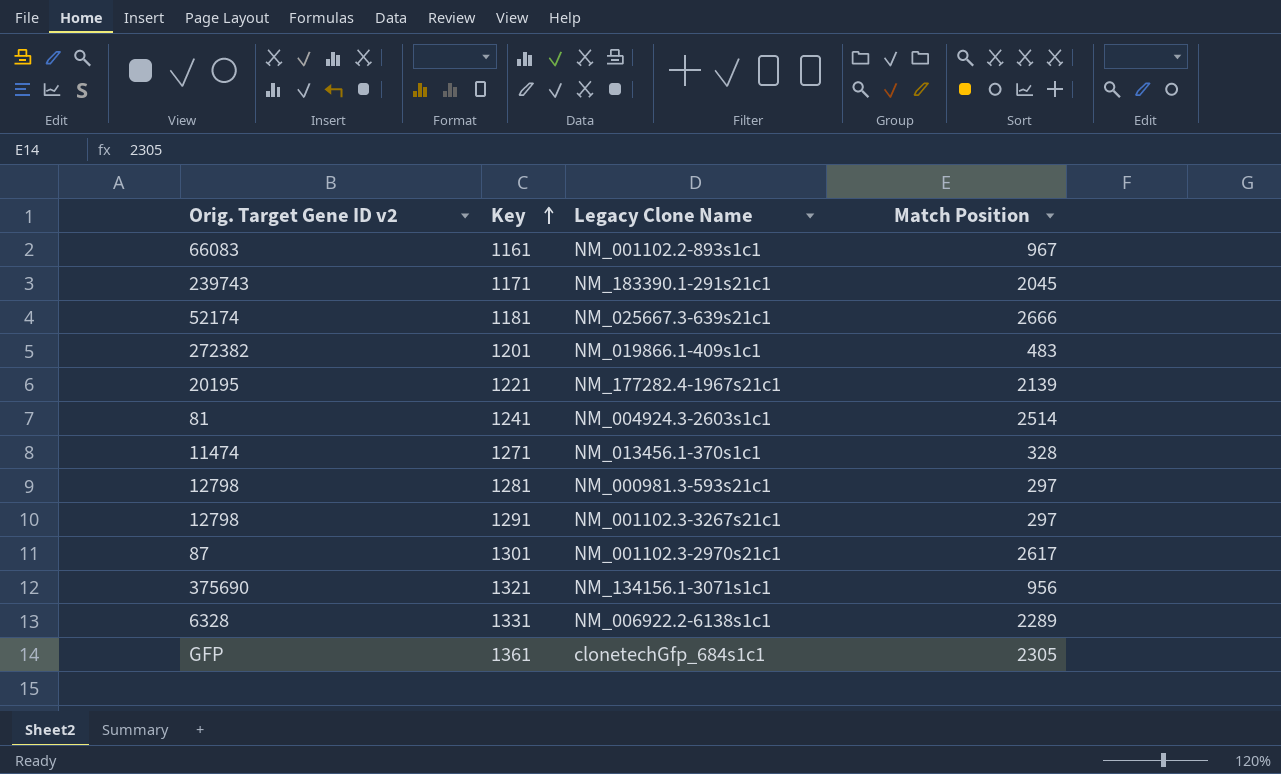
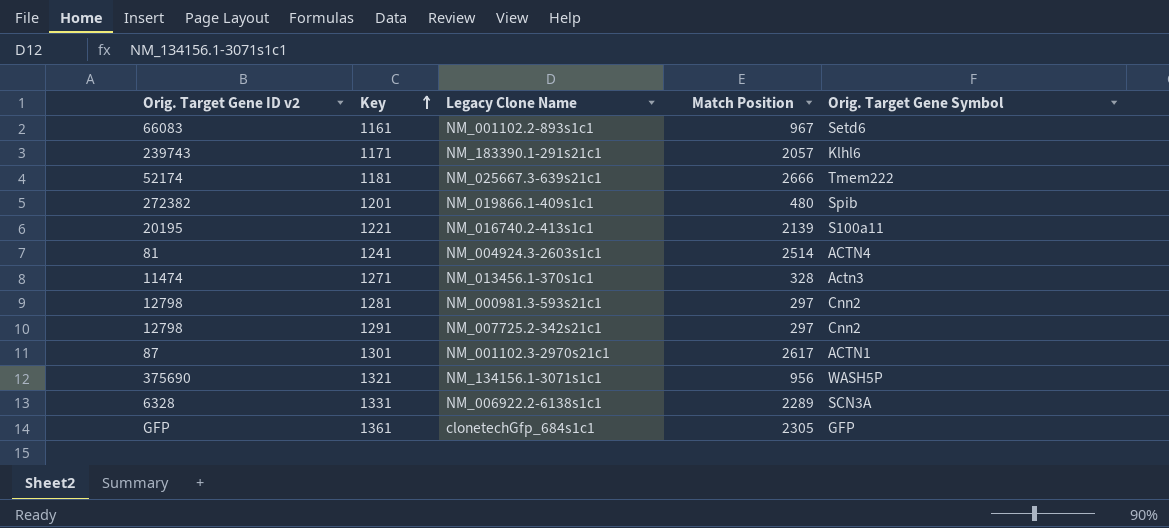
column Orig. Target Gene Symbol | position: none -> 5
1171 | Match Position: 2045 -> 2057
1201 | Match Position: 483 -> 480
1221 | Legacy Clone Name: NM_177282.4-1967s21c1 -> NM_016740.2-413s1c1
1291 | Legacy Clone Name: NM_001102.3-3267s21c1 -> NM_007725.2-342s21c1

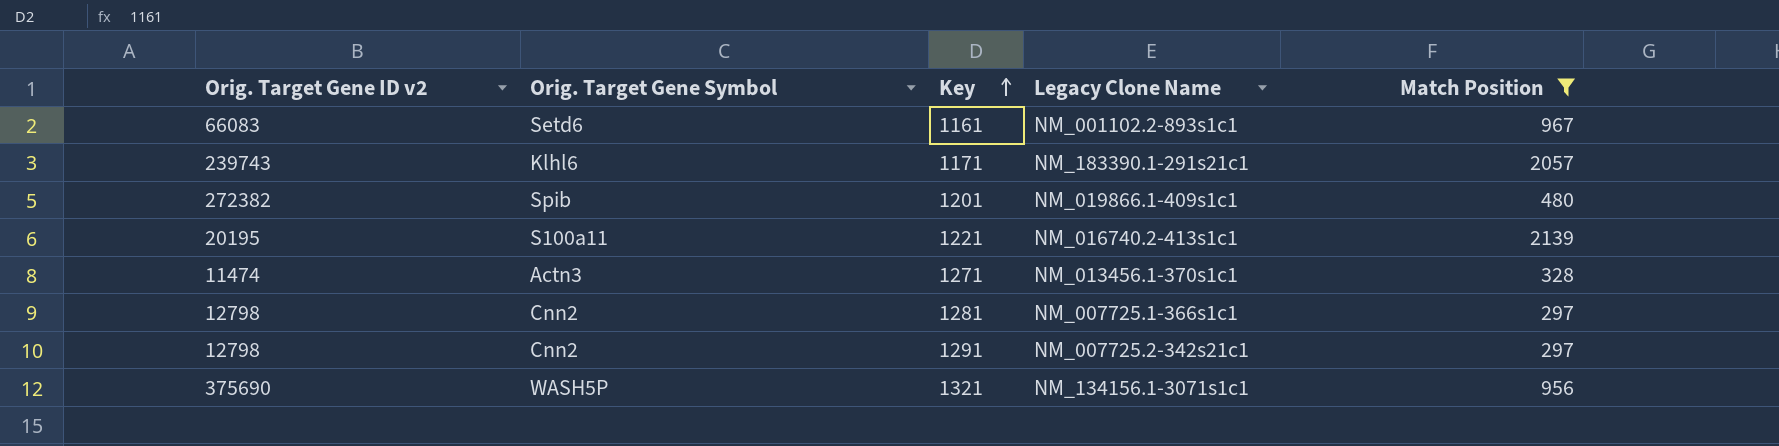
filter: none -> Match Position <= 2139
column Orig. Target Gene Symbol | position: 5 -> 2
1281 | Legacy Clone Name: NM_000981.3-593s21c1 -> NM_007725.1-366s1c1

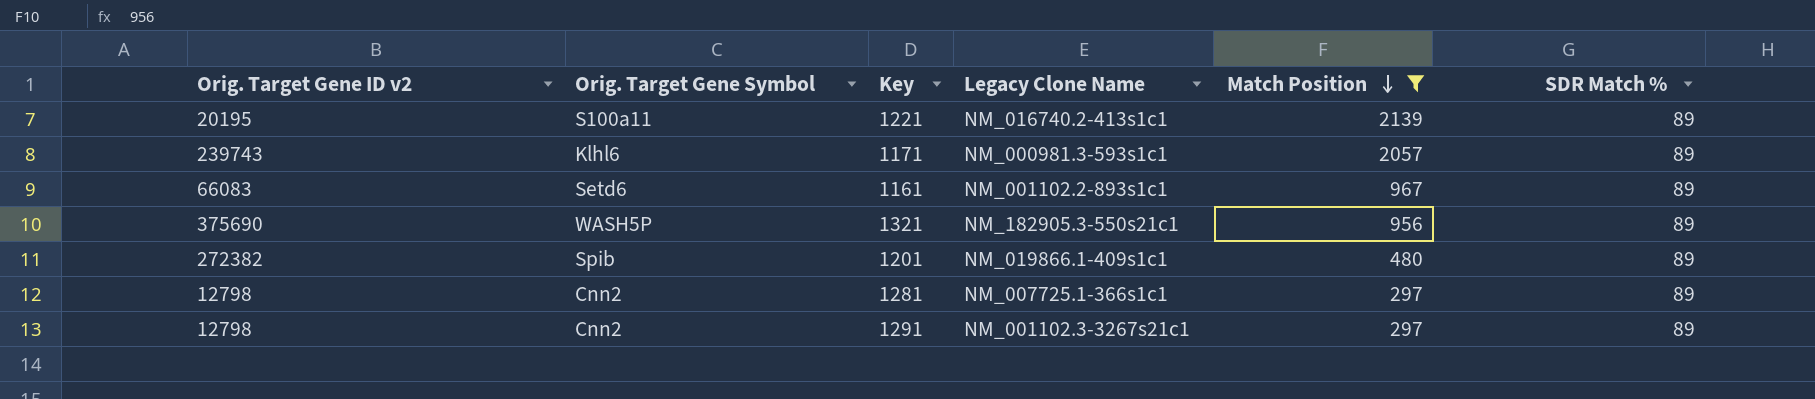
row order: Key ascending -> Match Position descending
column SDR Match % | position: none -> 6
row 1271: 11474 | Actn3 | NM_013456.1-370s1c1 | 328 -> none
1171 | Legacy Clone Name: NM_183390.1-291s21c1 -> NM_000981.3-593s1c1
1321 | Legacy Clone Name: NM_134156.1-3071s1c1 -> NM_182905.3-550s21c1
1291 | Legacy Clone Name: NM_007725.2-342s21c1 -> NM_001102.3-3267s21c1

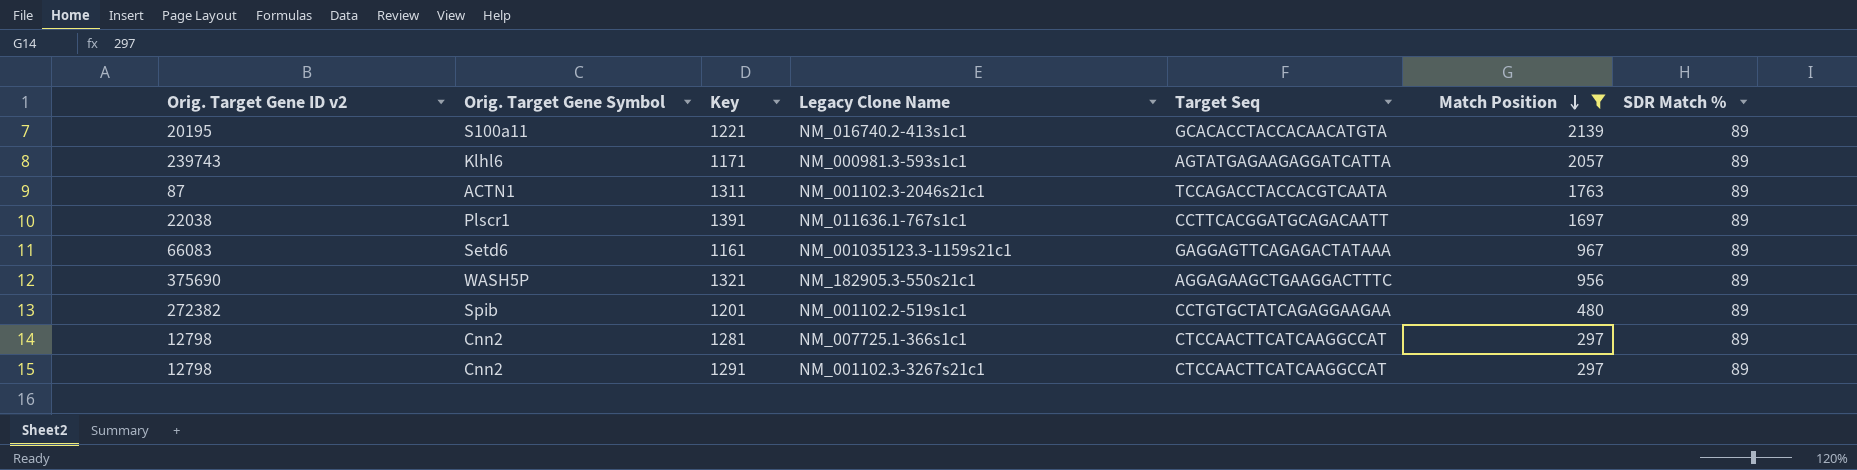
column Target Seq | position: none -> 5
row 1311: none -> 87 | ACTN1 | NM_001102.3-2046s21c1 | TCCAGACCTACCACGTCAATA | 1763 | 89
row 1391: none -> 22038 | Plscr1 | NM_011636.1-767s1c1 | CCTTCACGGATGCAGACAATT | 1697 | 89
1161 | Legacy Clone Name: NM_001102.2-893s1c1 -> NM_001035123.3-1159s21c1
1201 | Legacy Clone Name: NM_019866.1-409s1c1 -> NM_001102.2-519s1c1

